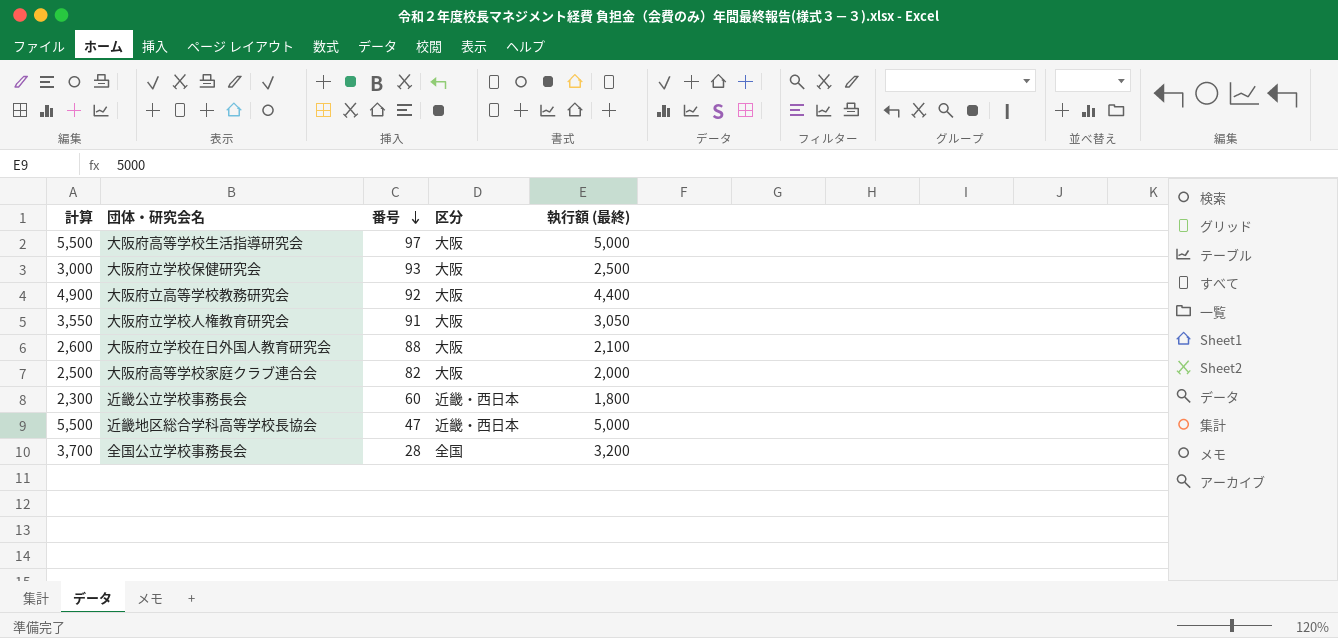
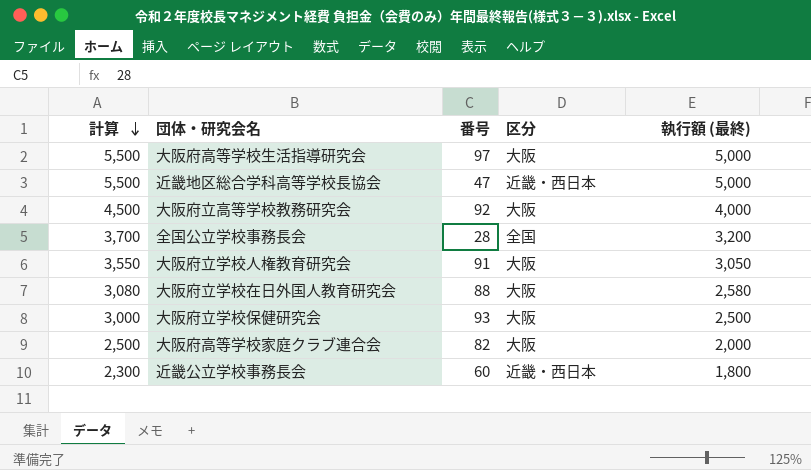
row order: 番号 descending -> 計算 descending
大阪府立高等学校教務研究会 | 計算: 4,900 -> 4,500
大阪府立高等学校教務研究会 | 執行額 (最終): 4,400 -> 4,000
大阪府立学校在日外国人教育研究会 | 計算: 2,600 -> 3,080
大阪府立学校在日外国人教育研究会 | 執行額 (最終): 2,100 -> 2,580

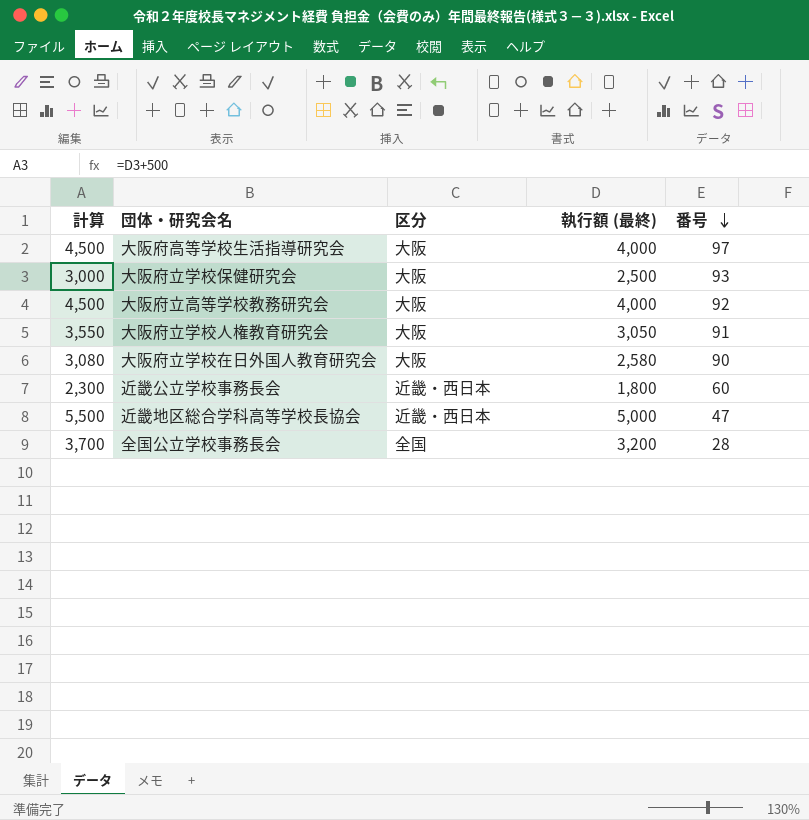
row order: 計算 descending -> 番号 descending
column 番号 | position: 3 -> 5
row 大阪府高等学校家庭クラブ連合会: 2,500 | 82 | 大阪 | 2,000 -> none
大阪府高等学校生活指導研究会 | 計算: 5,500 -> 4,500
大阪府高等学校生活指導研究会 | 執行額 (最終): 5,000 -> 4,000
大阪府立学校在日外国人教育研究会 | 番号: 88 -> 90

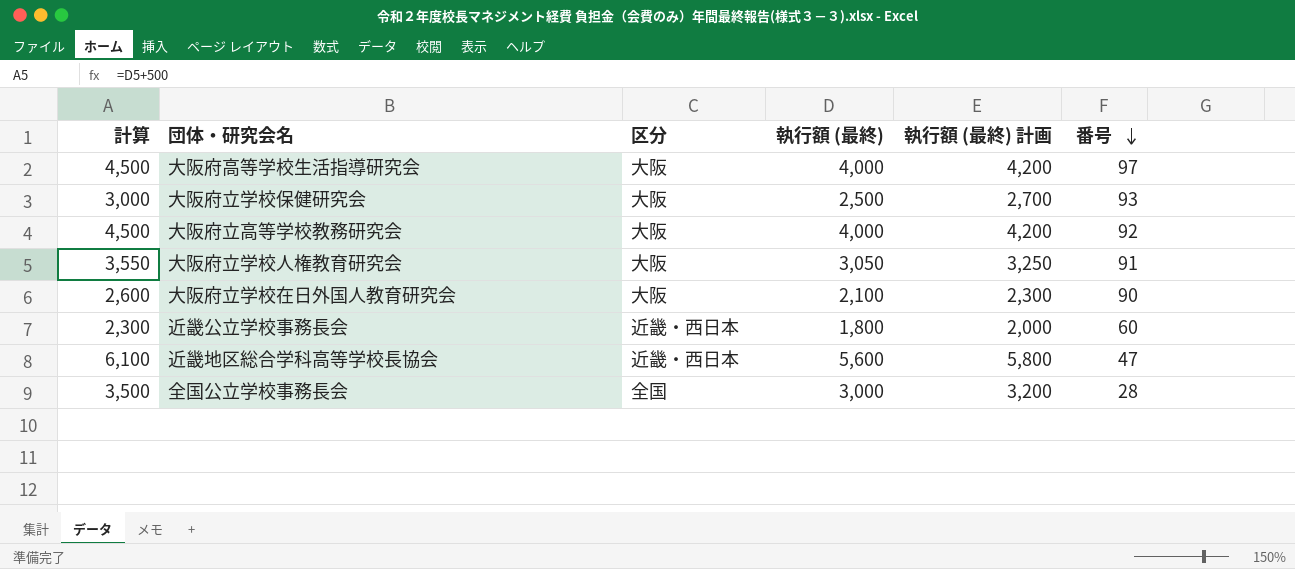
column 執行額 (最終) 計画 | formula: none -> [執行額 (最終)] + 200
大阪府立学校在日外国人教育研究会 | 計算: 3,080 -> 2,600
大阪府立学校在日外国人教育研究会 | 執行額 (最終): 2,580 -> 2,100
近畿地区総合学科高等学校長協会 | 計算: 5,500 -> 6,100
近畿地区総合学科高等学校長協会 | 執行額 (最終): 5,000 -> 5,600
全国公立学校事務長会 | 計算: 3,700 -> 3,500
全国公立学校事務長会 | 執行額 (最終): 3,200 -> 3,000

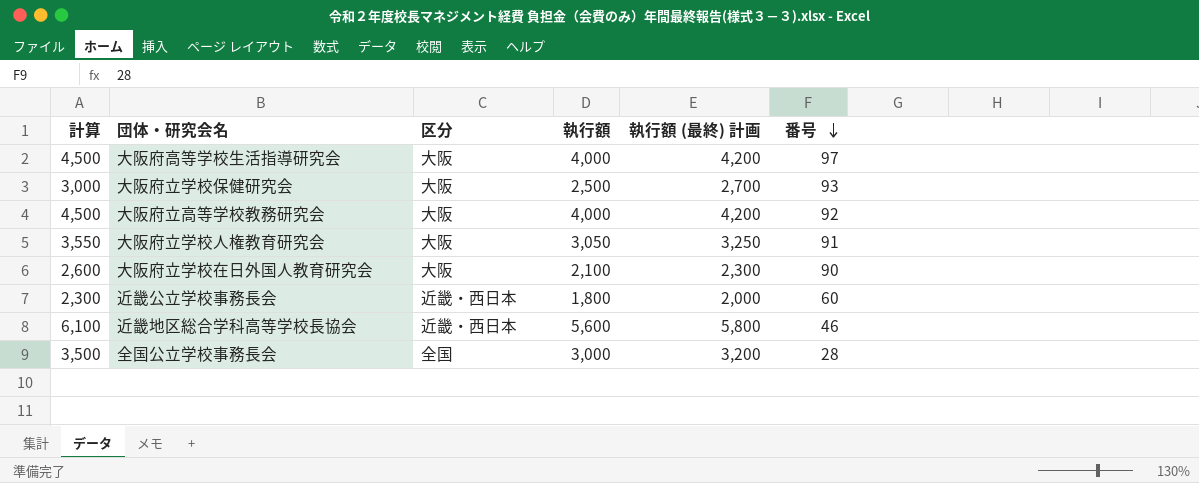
column name: 執行額 (最終) -> 執行額
近畿地区総合学科高等学校長協会 | 番号: 47 -> 46

